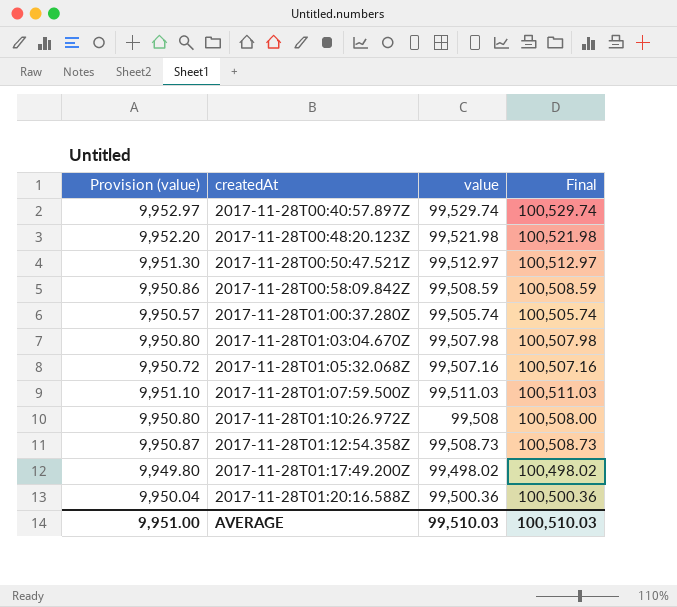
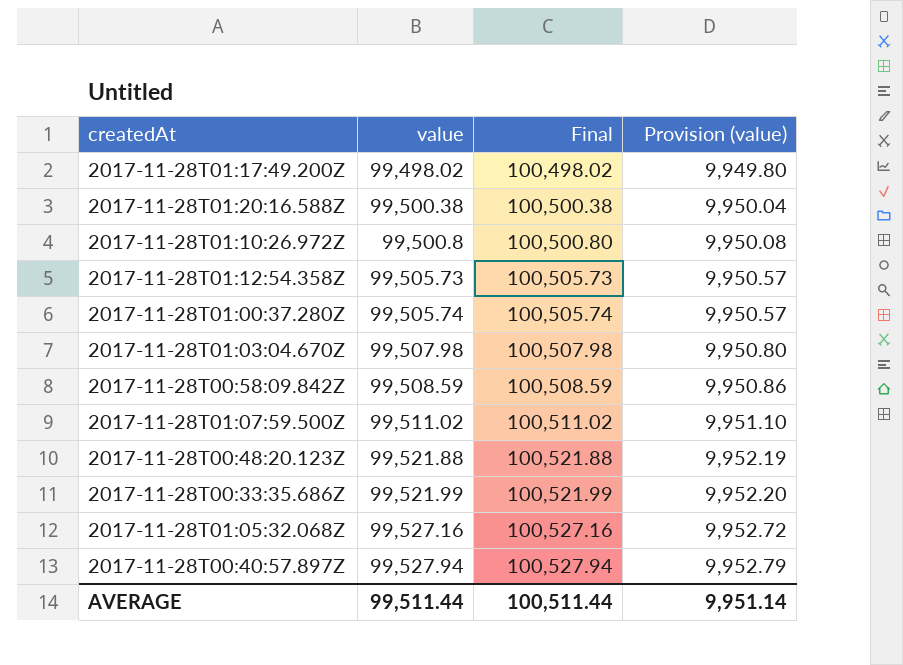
row order: createdAt ascending -> value ascending
column Provision (value) | position: 1 -> 4
row 2017-11-28T00:50:47.521Z: 9,951.30 | 99,512.97 | 100,512.97 -> none
2017-11-28T01:20:16.588Z | value: 99,500.36 -> 99,500.38
2017-11-28T01:20:16.588Z | Final: 100,500.36 -> 100,500.38
2017-11-28T01:10:26.972Z | value: 99,508 -> 99,500.8
2017-11-28T01:10:26.972Z | Final: 100,508.00 -> 100,500.80
2017-11-28T01:10:26.972Z | Provision (value): 9,950.80 -> 9,950.08
2017-11-28T01:12:54.358Z | value: 99,508.73 -> 99,505.73
2017-11-28T01:12:54.358Z | Final: 100,508.73 -> 100,505.73
2017-11-28T01:12:54.358Z | Provision (value): 9,950.87 -> 9,950.57
2017-11-28T01:07:59.500Z | value: 99,511.03 -> 99,511.02
2017-11-28T01:07:59.500Z | Final: 100,511.03 -> 100,511.02
2017-11-28T00:48:20.123Z | value: 99,521.98 -> 99,521.88
2017-11-28T00:48:20.123Z | Final: 100,521.98 -> 100,521.88
2017-11-28T00:48:20.123Z | Provision (value): 9,952.20 -> 9,952.19
row 2017-11-28T00:33:35.686Z: none -> 99,521.99 | 100,521.99 | 9,952.20
2017-11-28T01:05:32.068Z | value: 99,507.16 -> 99,527.16
2017-11-28T01:05:32.068Z | Final: 100,507.16 -> 100,527.16
2017-11-28T01:05:32.068Z | Provision (value): 9,950.72 -> 9,952.72
2017-11-28T00:40:57.897Z | value: 99,529.74 -> 99,527.94
2017-11-28T00:40:57.897Z | Final: 100,529.74 -> 100,527.94
2017-11-28T00:40:57.897Z | Provision (value): 9,952.97 -> 9,952.79
AVERAGE | value: 99,510.03 -> 99,511.44
AVERAGE | Final: 100,510.03 -> 100,511.44
AVERAGE | Provision (value): 9,951.00 -> 9,951.14

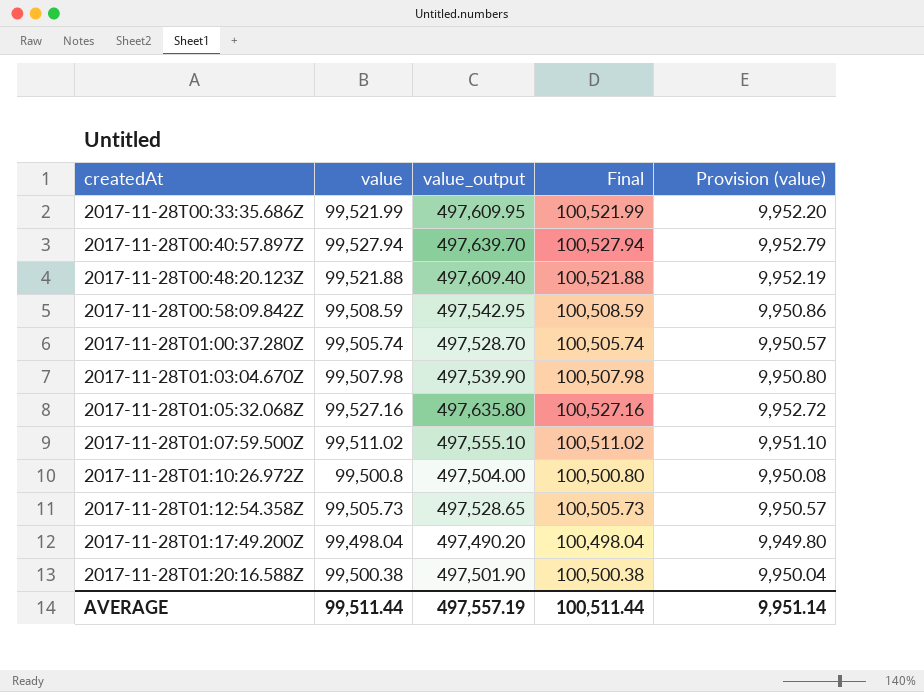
row order: value ascending -> createdAt ascending
column value_output | formula: none -> [value] * 5
2017-11-28T01:17:49.200Z | value: 99,498.02 -> 99,498.04
2017-11-28T01:17:49.200Z | Final: 100,498.02 -> 100,498.04

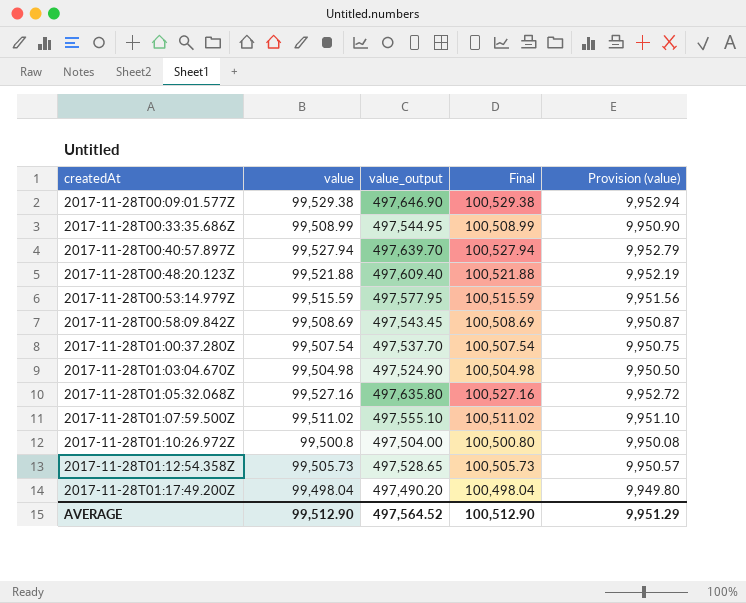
row 2017-11-28T01:20:16.588Z: 99,500.38 | 497,501.90 | 100,500.38 | 9,950.04 -> none
row 2017-11-28T00:09:01.577Z: none -> 99,529.38 | 497,646.90 | 100,529.38 | 9,952.94
2017-11-28T00:33:35.686Z | value: 99,521.99 -> 99,508.99
2017-11-28T00:33:35.686Z | value_output: 497,609.95 -> 497,544.95
2017-11-28T00:33:35.686Z | Final: 100,521.99 -> 100,508.99
2017-11-28T00:33:35.686Z | Provision (value): 9,952.20 -> 9,950.90
row 2017-11-28T00:53:14.979Z: none -> 99,515.59 | 497,577.95 | 100,515.59 | 9,951.56
2017-11-28T00:58:09.842Z | value: 99,508.59 -> 99,508.69
2017-11-28T00:58:09.842Z | value_output: 497,542.95 -> 497,543.45
2017-11-28T00:58:09.842Z | Final: 100,508.59 -> 100,508.69
2017-11-28T00:58:09.842Z | Provision (value): 9,950.86 -> 9,950.87
2017-11-28T01:00:37.280Z | value: 99,505.74 -> 99,507.54
2017-11-28T01:00:37.280Z | value_output: 497,528.70 -> 497,537.70
2017-11-28T01:00:37.280Z | Final: 100,505.74 -> 100,507.54
2017-11-28T01:00:37.280Z | Provision (value): 9,950.57 -> 9,950.75
2017-11-28T01:03:04.670Z | value: 99,507.98 -> 99,504.98
2017-11-28T01:03:04.670Z | value_output: 497,539.90 -> 497,524.90
2017-11-28T01:03:04.670Z | Final: 100,507.98 -> 100,504.98
2017-11-28T01:03:04.670Z | Provision (value): 9,950.80 -> 9,950.50
AVERAGE | value: 99,511.44 -> 99,512.90
AVERAGE | value_output: 497,557.19 -> 497,564.52
AVERAGE | Final: 100,511.44 -> 100,512.90
AVERAGE | Provision (value): 9,951.14 -> 9,951.29

